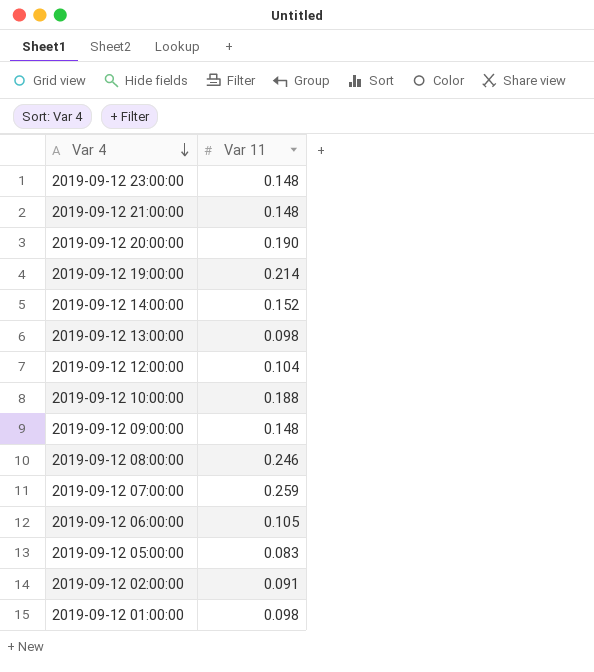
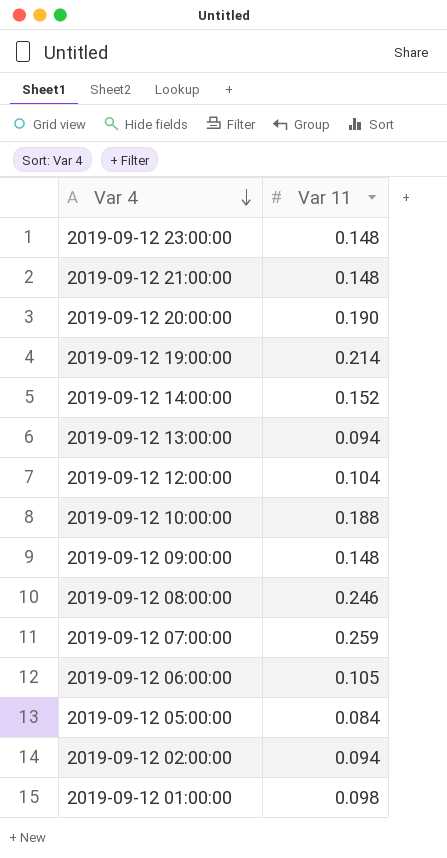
2019-09-12 13:00:00 | Var 11: 0.098 -> 0.094
2019-09-12 05:00:00 | Var 11: 0.083 -> 0.084
2019-09-12 02:00:00 | Var 11: 0.091 -> 0.094

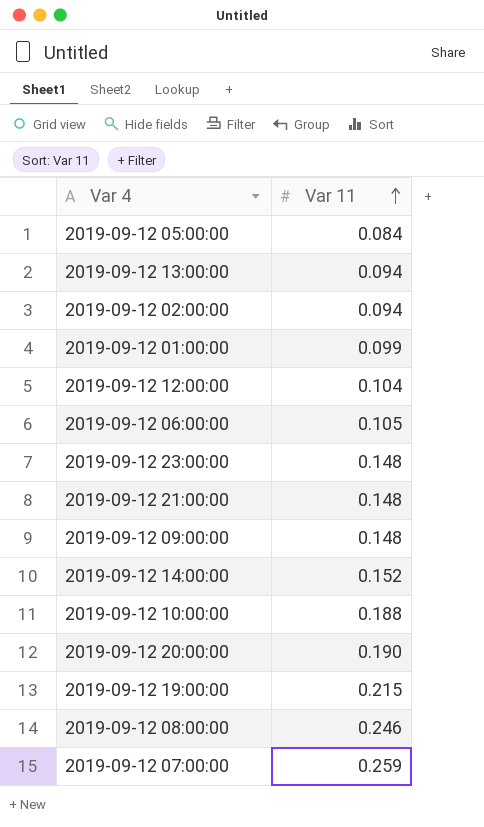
row order: Var 4 descending -> Var 11 ascending
2019-09-12 01:00:00 | Var 11: 0.098 -> 0.099
2019-09-12 19:00:00 | Var 11: 0.214 -> 0.215

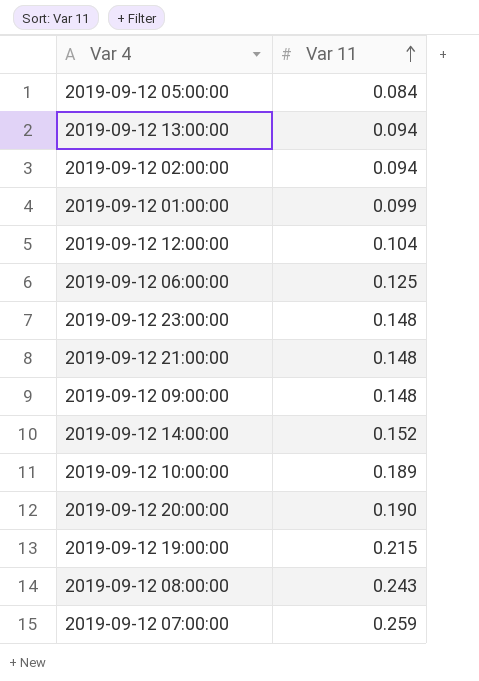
2019-09-12 06:00:00 | Var 11: 0.105 -> 0.125
2019-09-12 10:00:00 | Var 11: 0.188 -> 0.189
2019-09-12 08:00:00 | Var 11: 0.246 -> 0.243

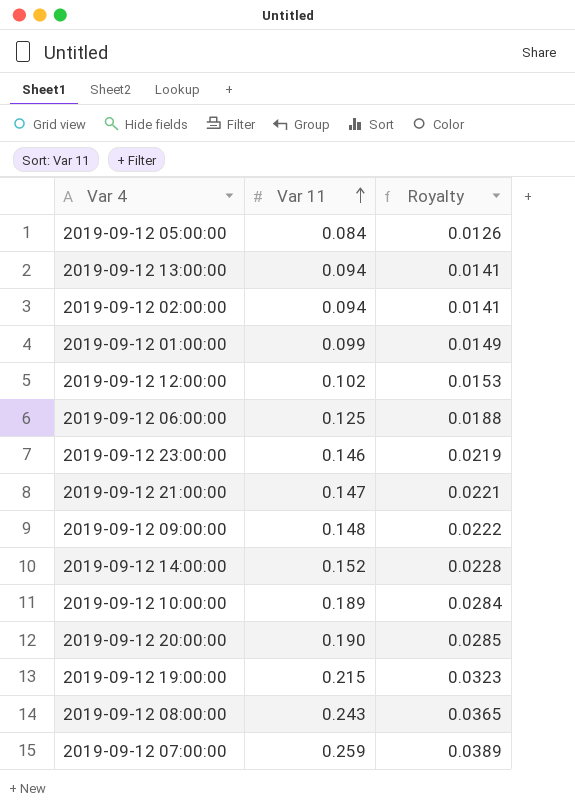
column Royalty | formula: none -> [Var 11] * 0.15
2019-09-12 12:00:00 | Var 11: 0.104 -> 0.102
2019-09-12 23:00:00 | Var 11: 0.148 -> 0.146
2019-09-12 21:00:00 | Var 11: 0.148 -> 0.147

